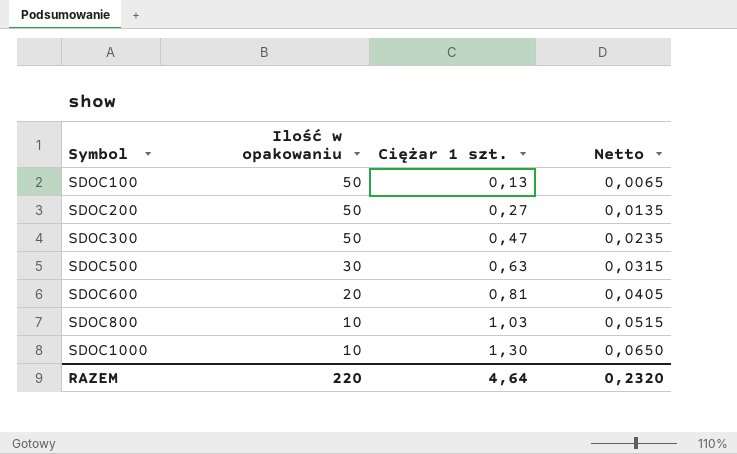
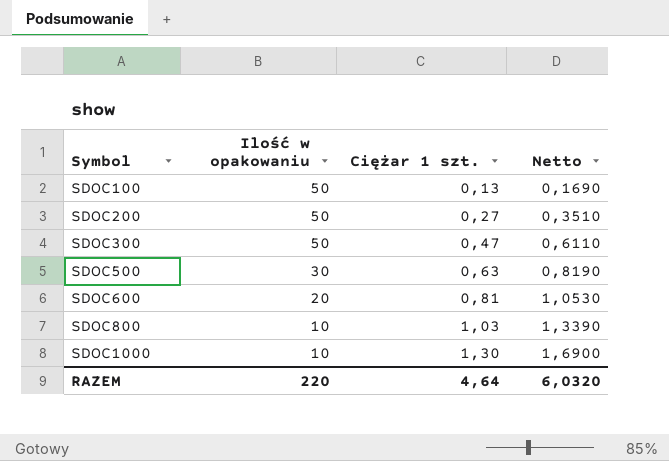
column Netto | formula: [Ciężar 1 szt.] * 0,05 -> [Ciężar 1 szt.] * 1,3
RAZEM | Netto: 0,2320 -> 6,0320

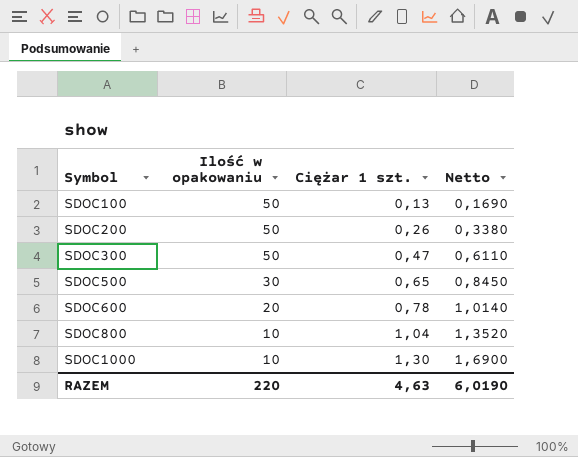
SDOC200 | Ciężar 1 szt.: 0,27 -> 0,26
SDOC200 | Netto: 0,3510 -> 0,3380
SDOC500 | Ciężar 1 szt.: 0,63 -> 0,65
SDOC500 | Netto: 0,8190 -> 0,8450
SDOC600 | Ciężar 1 szt.: 0,81 -> 0,78
SDOC600 | Netto: 1,0530 -> 1,0140
SDOC800 | Ciężar 1 szt.: 1,03 -> 1,04
SDOC800 | Netto: 1,3390 -> 1,3520
RAZEM | Ciężar 1 szt.: 4,64 -> 4,63
RAZEM | Netto: 6,0320 -> 6,0190

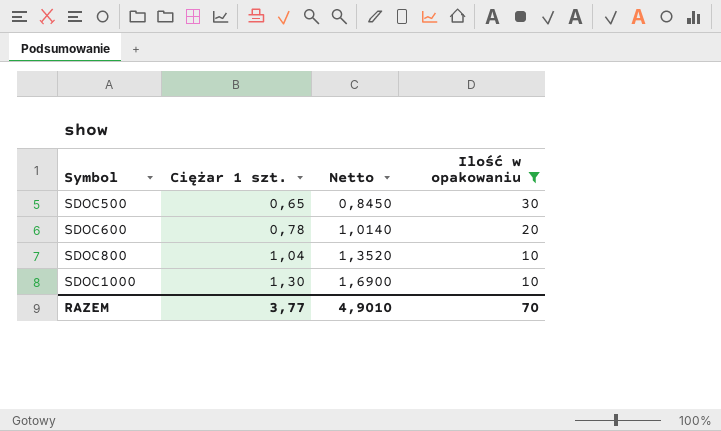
filter: none -> Ilość w opakowaniu != 50
column Ilość w opakowaniu | position: 2 -> 4
RAZEM | Ciężar 1 szt.: 4,63 -> 3,77
RAZEM | Netto: 6,0190 -> 4,9010
RAZEM | Ilość w opakowaniu: 220 -> 70

